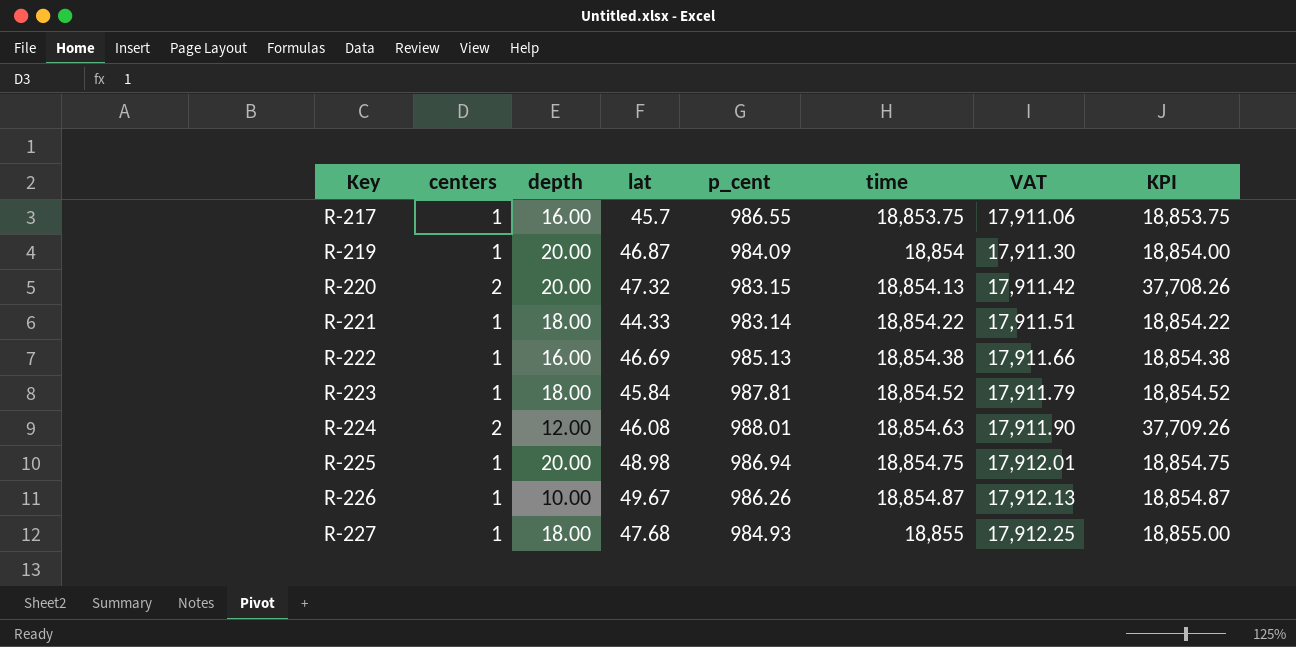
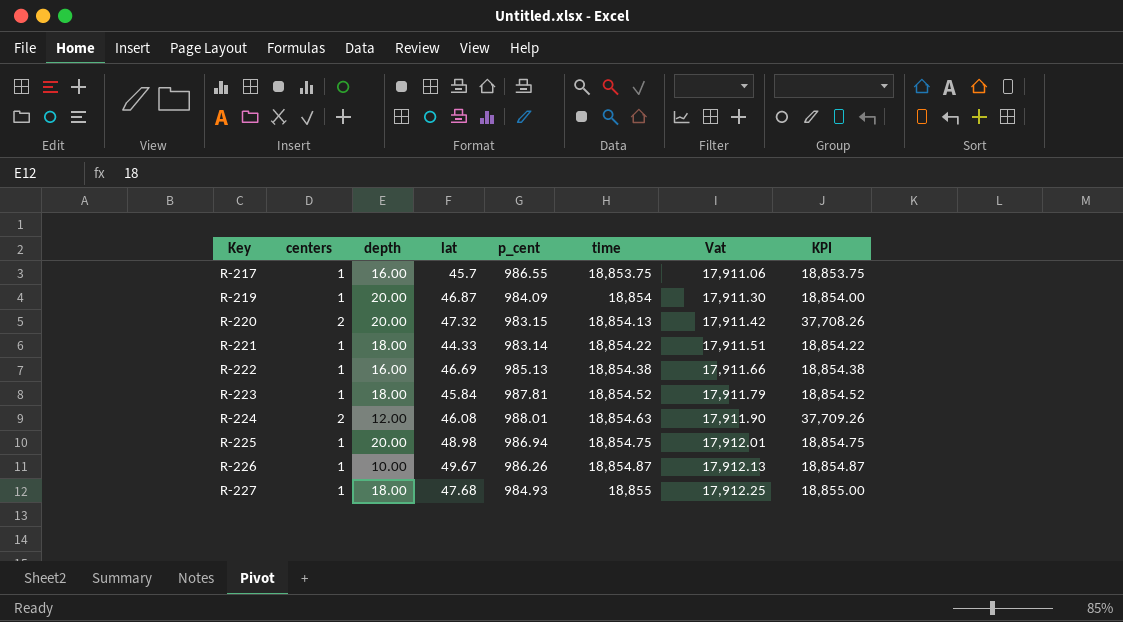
column name: VAT -> Vat

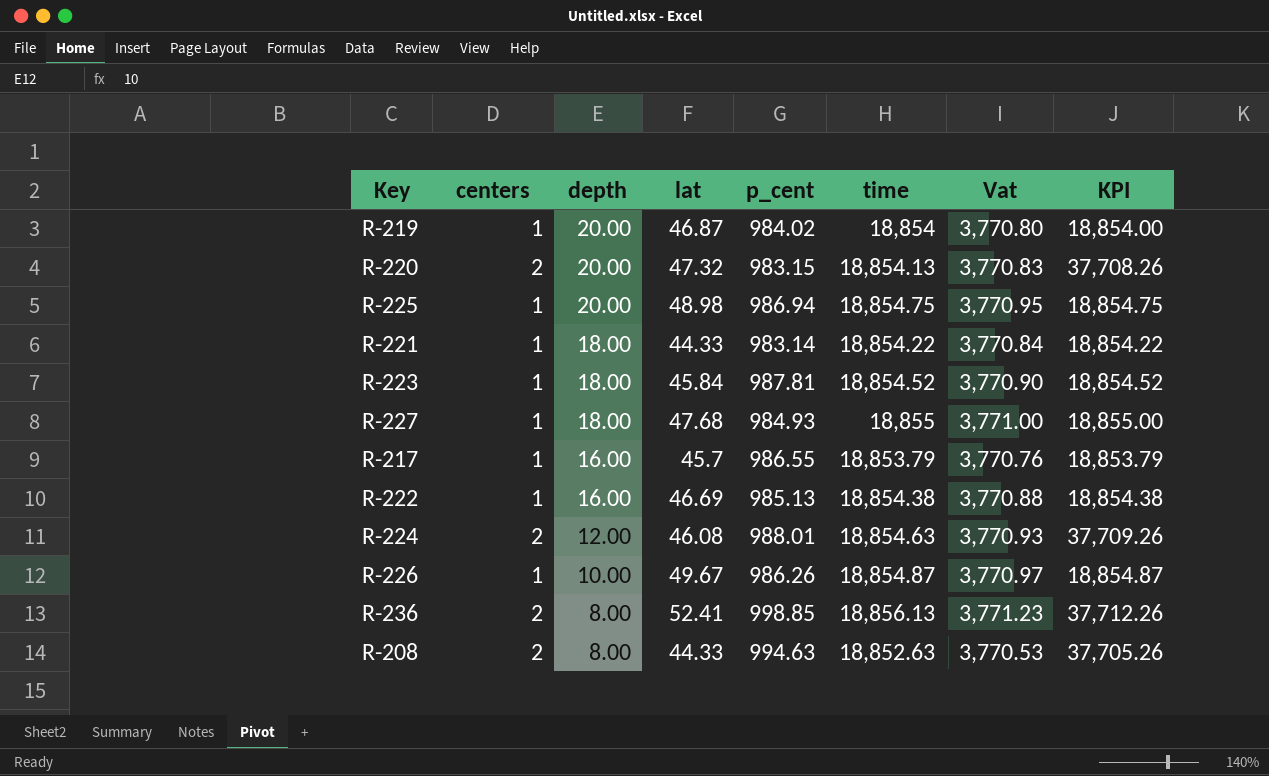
row order: Key ascending -> depth descending
column Vat | formula: [time] * 0.95 -> [time] * 0.2
R-219 | p_cent: 984.09 -> 984.02
R-217 | time: 18,853.75 -> 18,853.79
R-217 | KPI: 18,853.75 -> 18,853.79
row R-236: none -> 2 | 8.00 | 52.41 | 998.85 | 18,856.13 | 3,771.23 | 37,712.26
row R-208: none -> 2 | 8.00 | 44.33 | 994.63 | 18,852.63 | 3,770.53 | 37,705.26

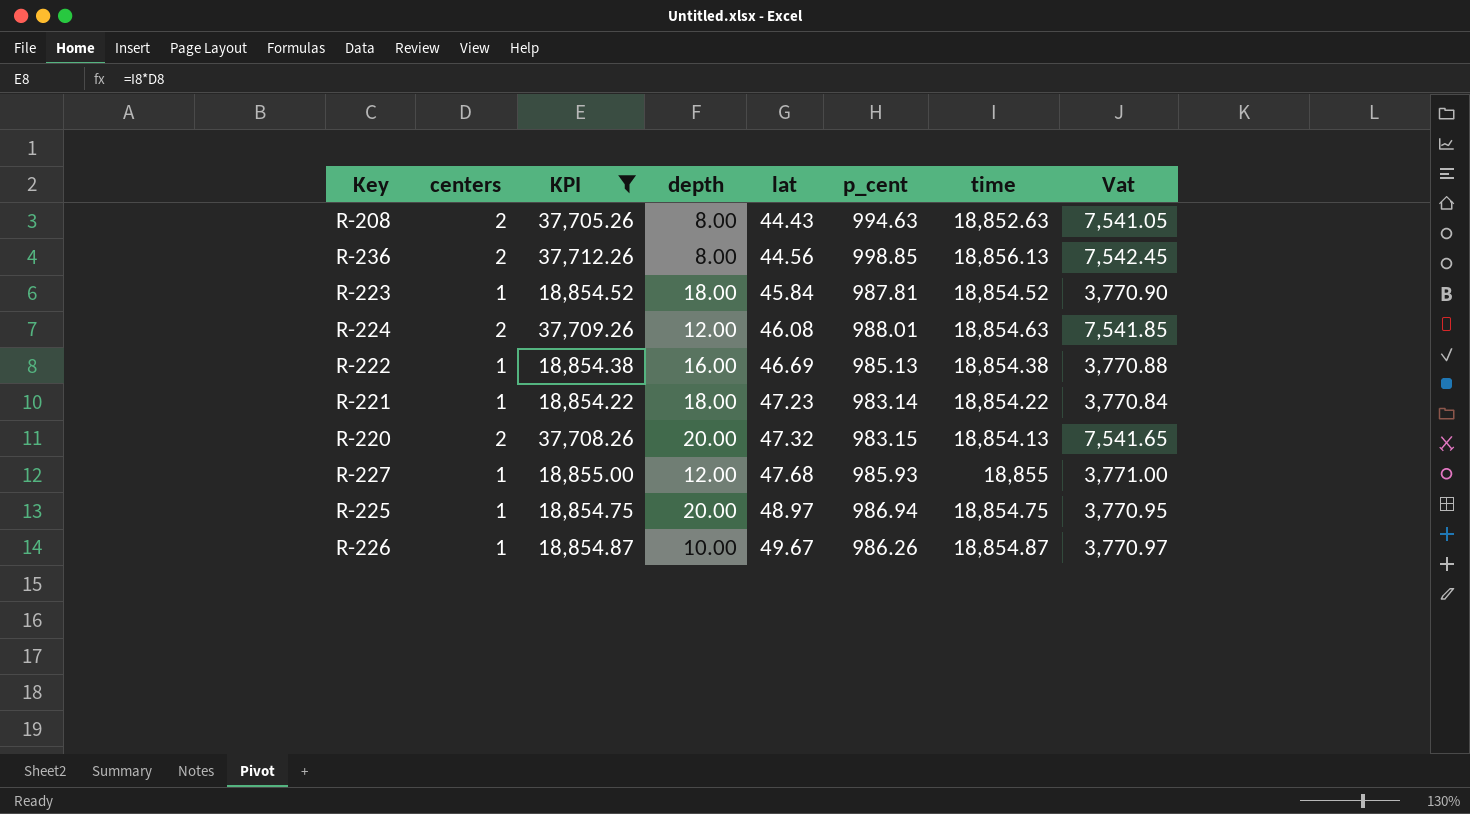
filter: none -> KPI >= 18,854.22
row order: depth descending -> lat ascending
column KPI | position: 8 -> 3
column Vat | formula: [time] * 0.2 -> [KPI] * 0.2
R-208 | lat: 44.33 -> 44.43
R-236 | lat: 52.41 -> 44.56
R-221 | lat: 44.33 -> 47.23
R-227 | depth: 18.00 -> 12.00
R-227 | p_cent: 984.93 -> 985.93
R-225 | lat: 48.98 -> 48.97

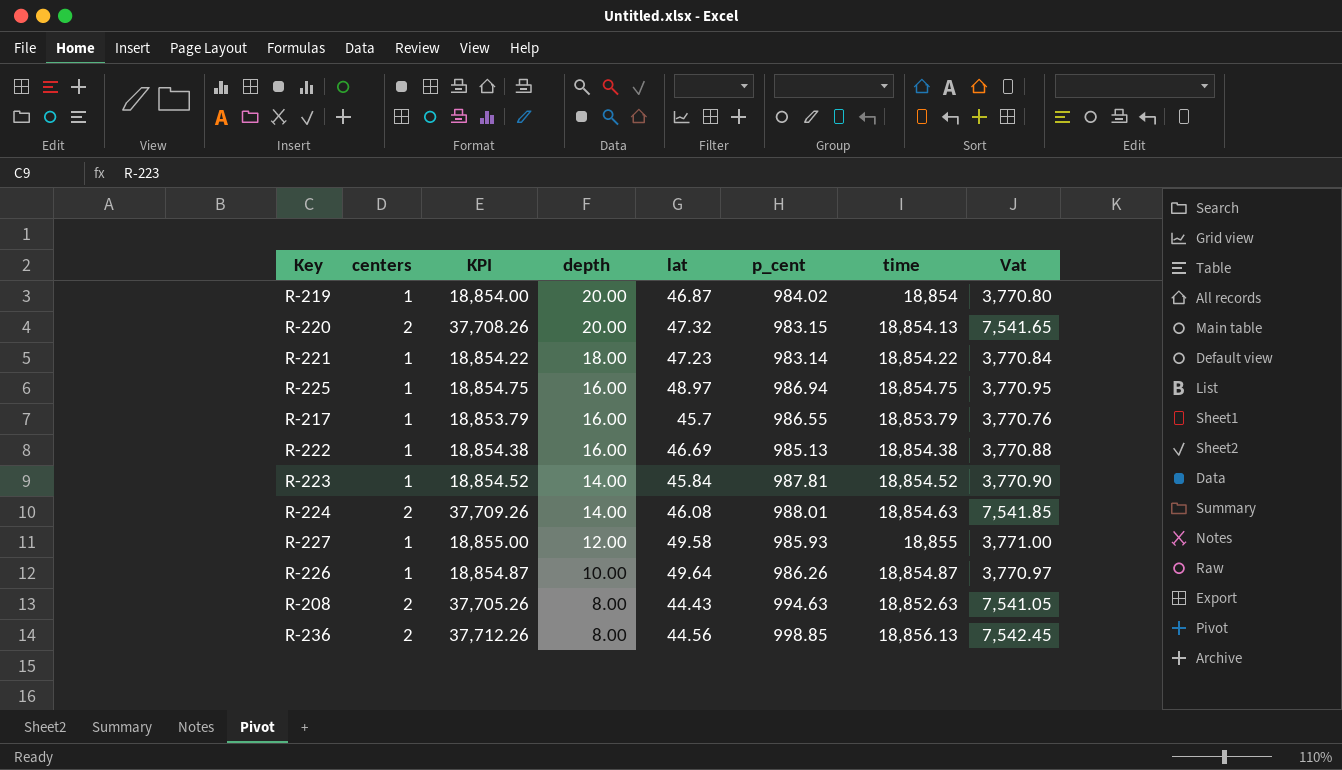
filter: KPI >= 18,854.22 -> none
row order: lat ascending -> depth descending
R-225 | depth: 20.00 -> 16.00
R-223 | depth: 18.00 -> 14.00
R-224 | depth: 12.00 -> 14.00
R-227 | lat: 47.68 -> 49.58
R-226 | lat: 49.67 -> 49.64

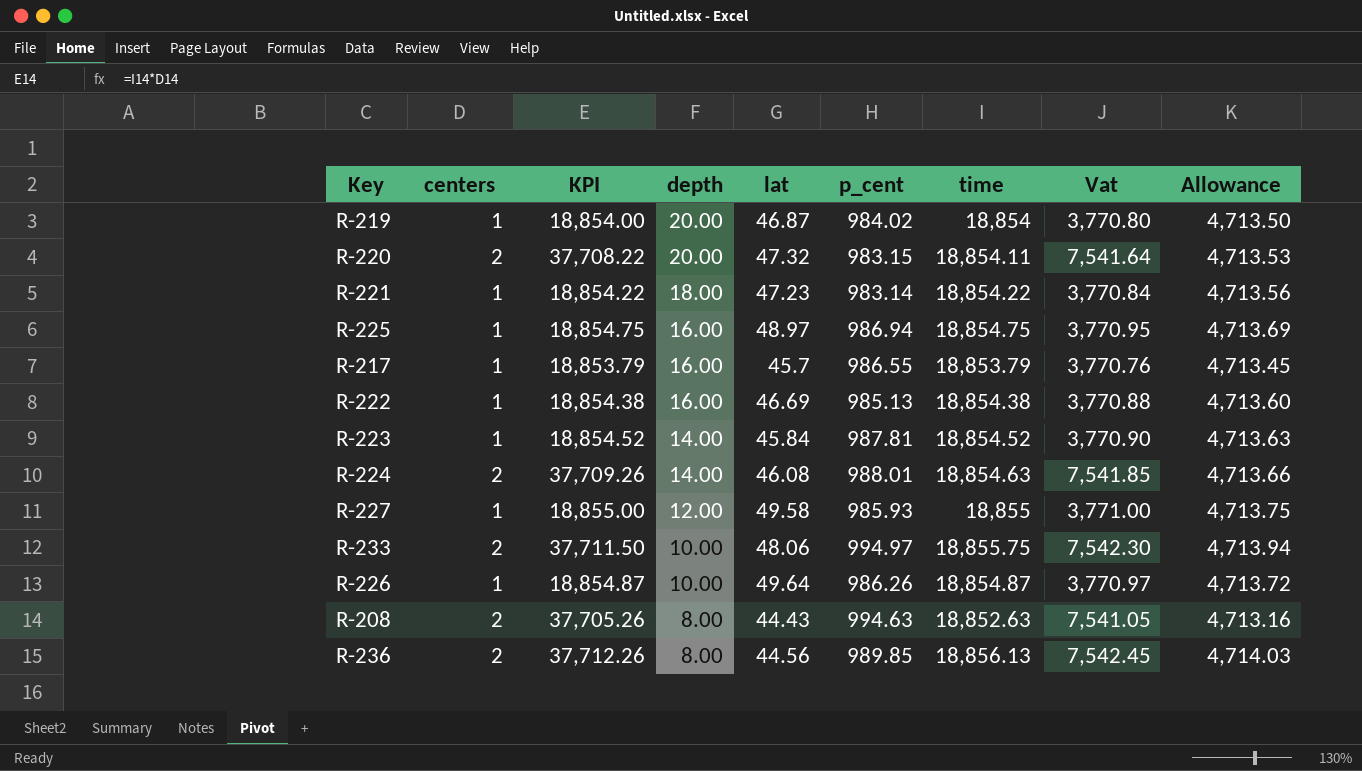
column Allowance | formula: none -> [time] * 0.25
R-220 | KPI: 37,708.26 -> 37,708.22
R-220 | time: 18,854.13 -> 18,854.11
R-220 | Vat: 7,541.65 -> 7,541.64
row R-233: none -> 2 | 37,711.50 | 10.00 | 48.06 | 994.97 | 18,855.75 | 7,542.30 | 4,713.94
R-236 | p_cent: 998.85 -> 989.85

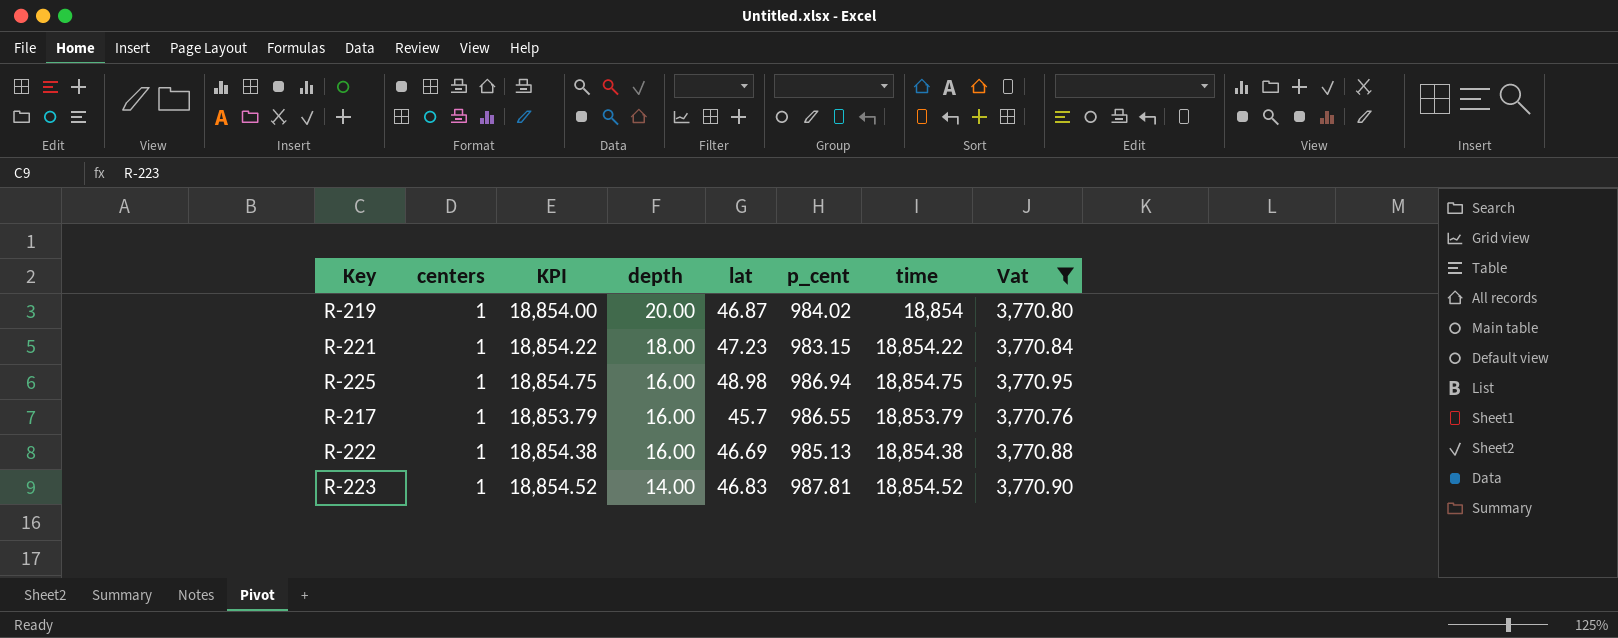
filter: none -> Vat <= 3,770.95
column Allowance | formula: [time] * 0.25 -> none
R-221 | p_cent: 983.14 -> 983.15
R-225 | lat: 48.97 -> 48.98
R-223 | lat: 45.84 -> 46.83

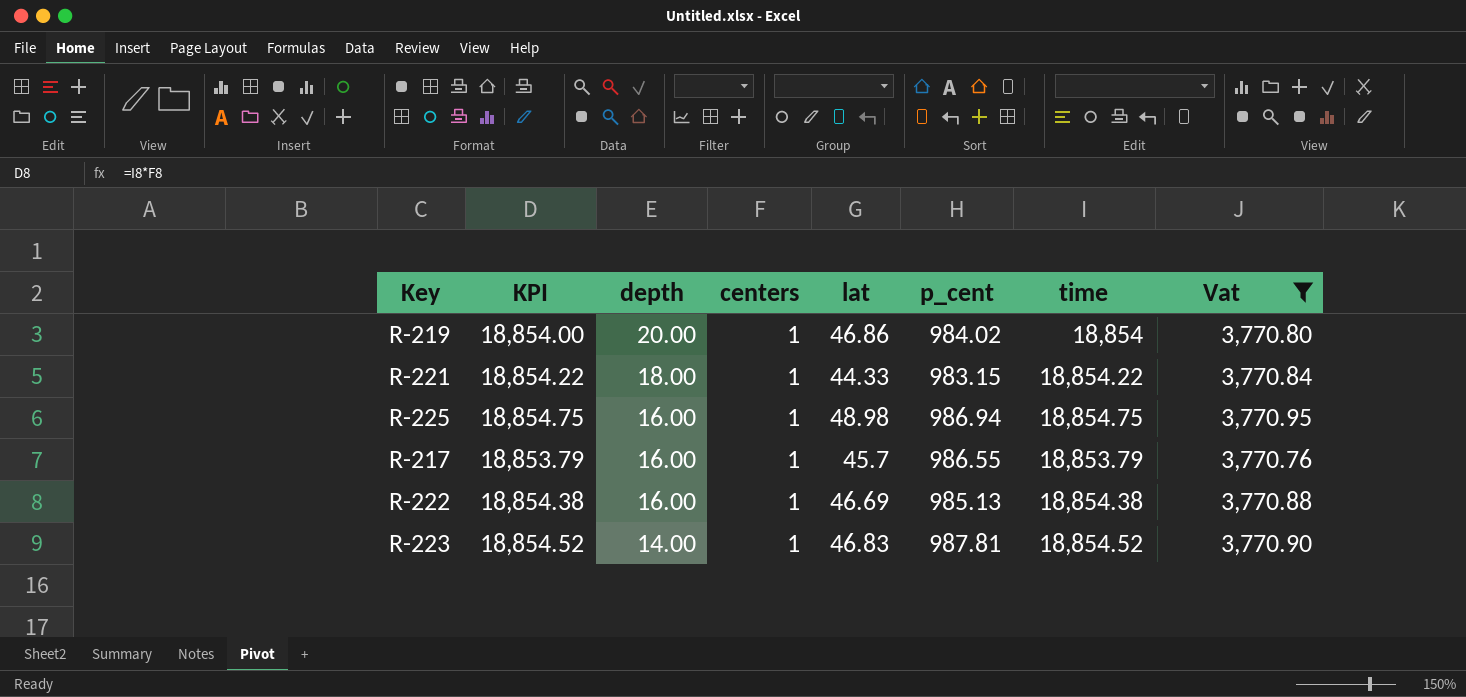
column centers | position: 2 -> 4
R-219 | lat: 46.87 -> 46.86
R-221 | lat: 47.23 -> 44.33

